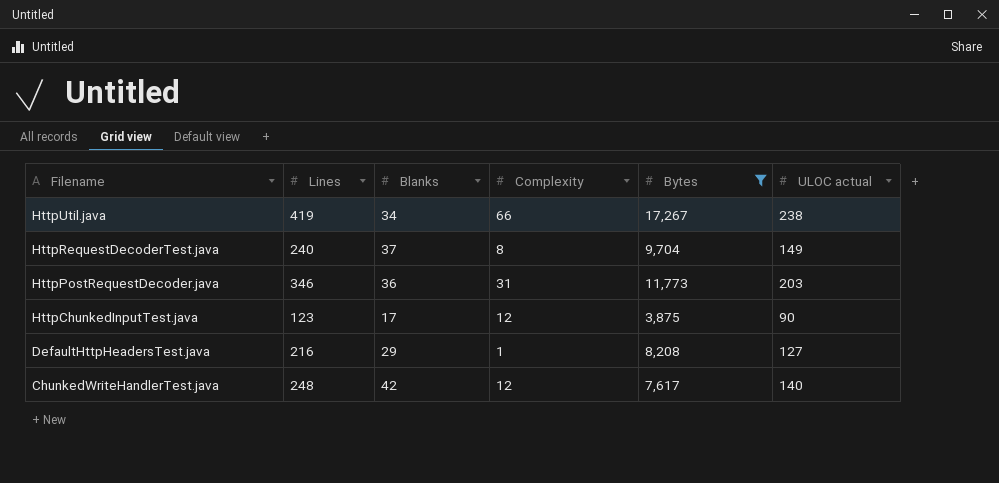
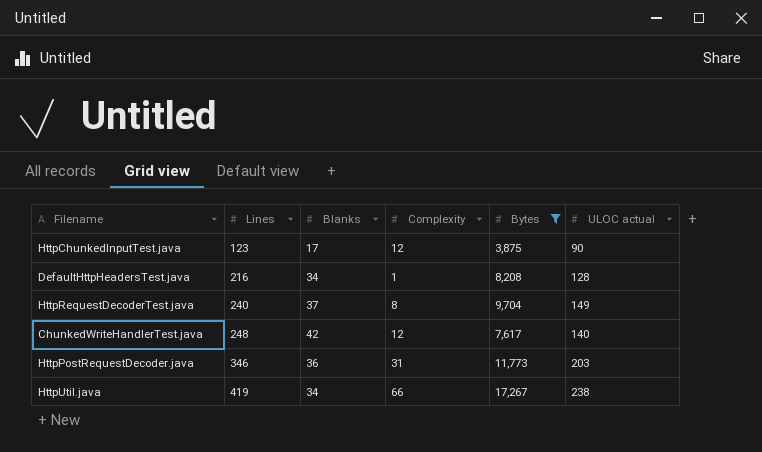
row order: Filename descending -> Lines ascending
DefaultHttpHeadersTest.java | Blanks: 29 -> 34
DefaultHttpHeadersTest.java | ULOC actual: 127 -> 128

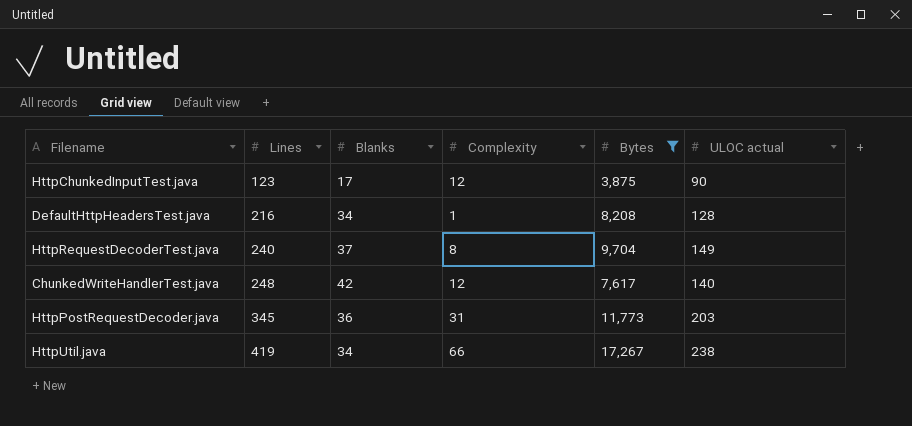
HttpPostRequestDecoder.java | Lines: 346 -> 345

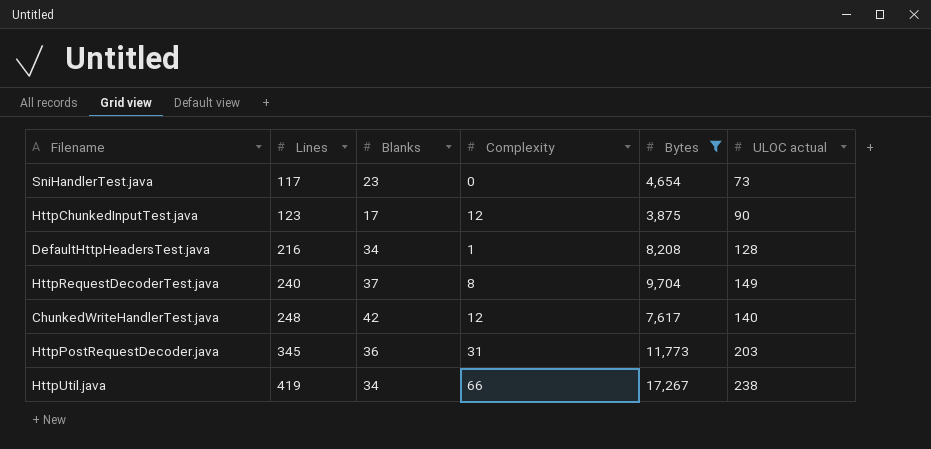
row SniHandlerTest.java: none -> 117 | 23 | 0 | 4,654 | 73

